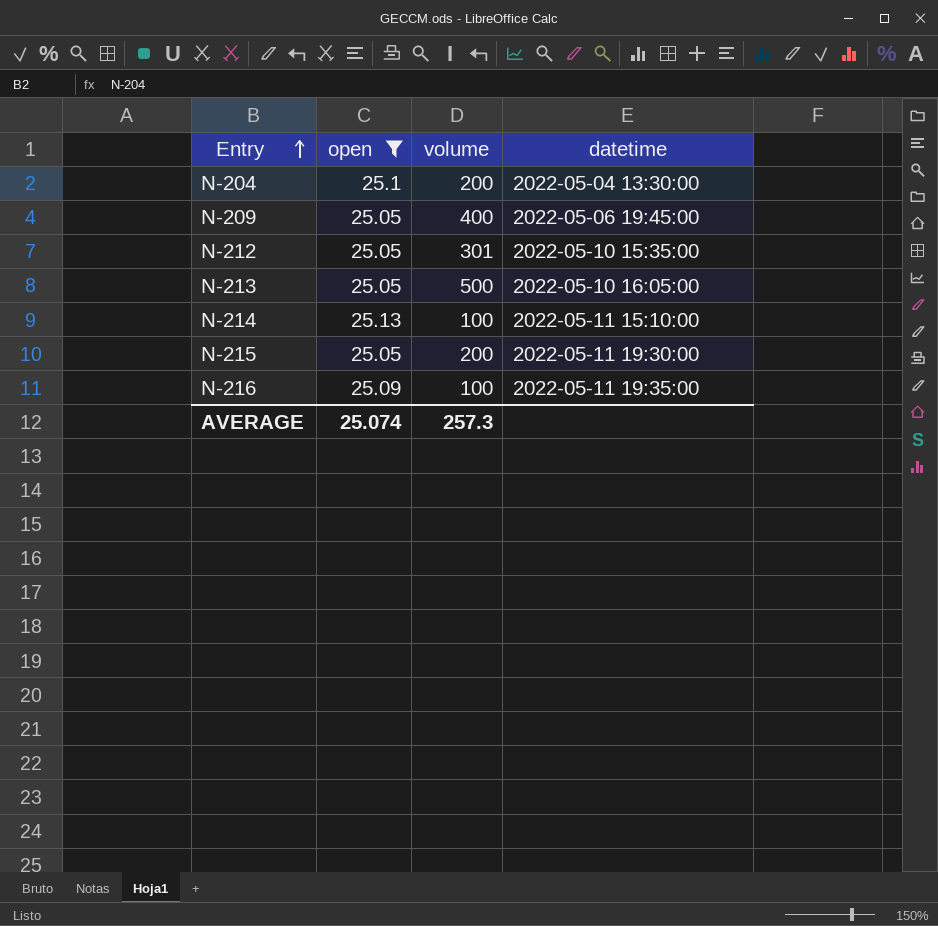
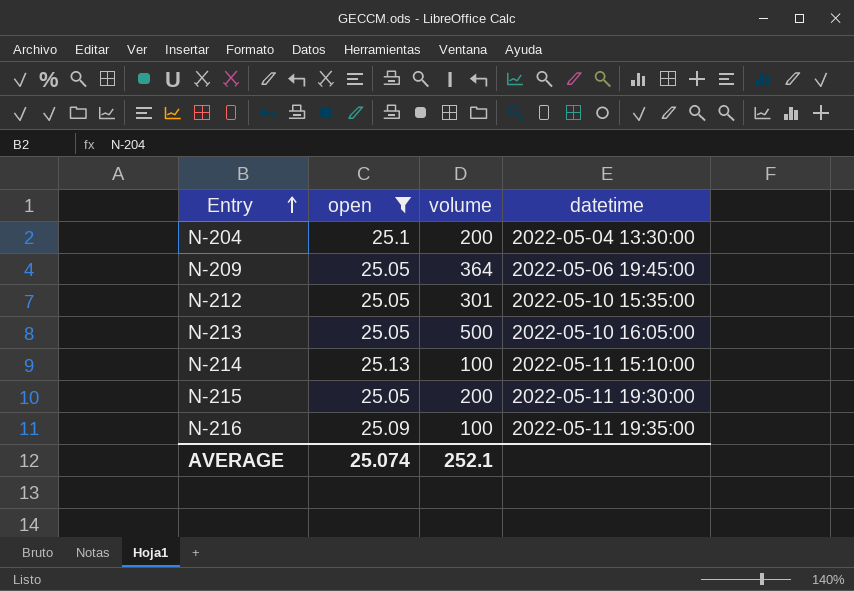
N-209 | volume: 400 -> 364
AVERAGE | volume: 257.3 -> 252.1

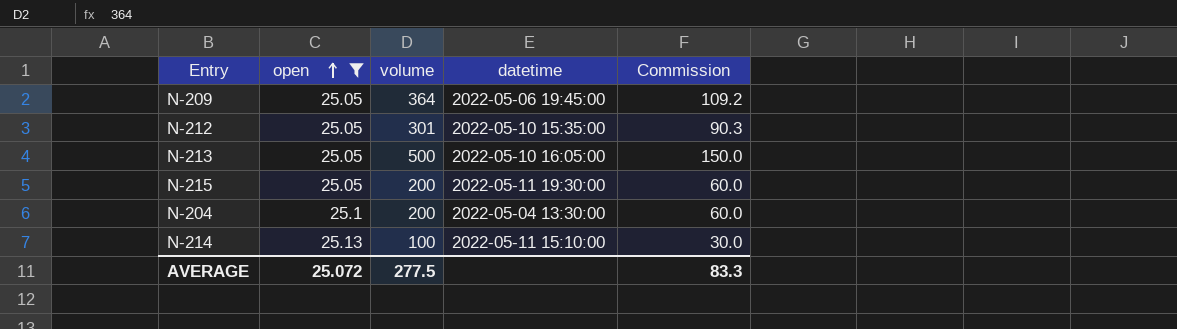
row order: Entry ascending -> open ascending
column Commission | formula: none -> [volume] * 0.3
row N-216: 25.09 | 100 | 2022-05-11 19:35:00 -> none
AVERAGE | open: 25.074 -> 25.072
AVERAGE | volume: 252.1 -> 277.5

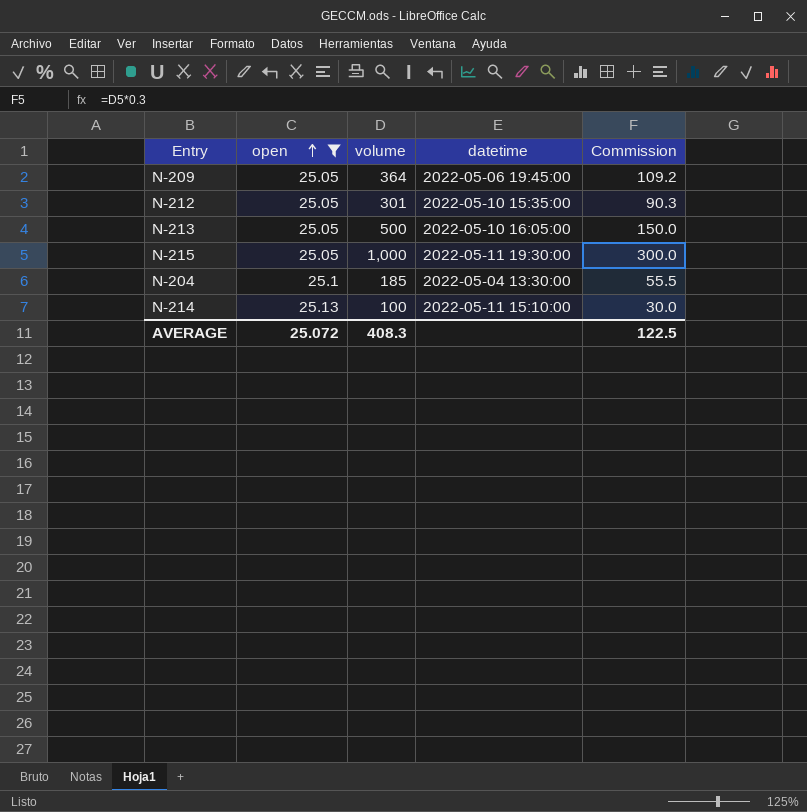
N-215 | volume: 200 -> 1,000
N-215 | Commission: 60.0 -> 300.0
N-204 | volume: 200 -> 185
N-204 | Commission: 60.0 -> 55.5
AVERAGE | volume: 277.5 -> 408.3
AVERAGE | Commission: 83.3 -> 122.5

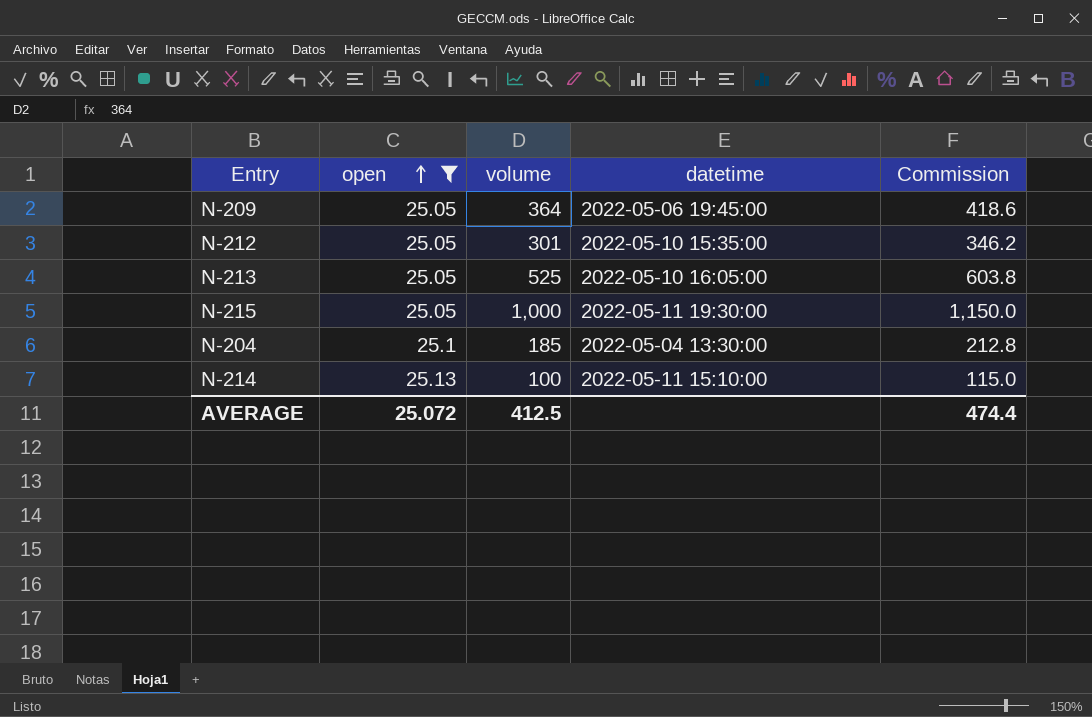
column Commission | formula: [volume] * 0.3 -> [volume] * 1.15
N-213 | volume: 500 -> 525
AVERAGE | volume: 408.3 -> 412.5
AVERAGE | Commission: 122.5 -> 474.4

